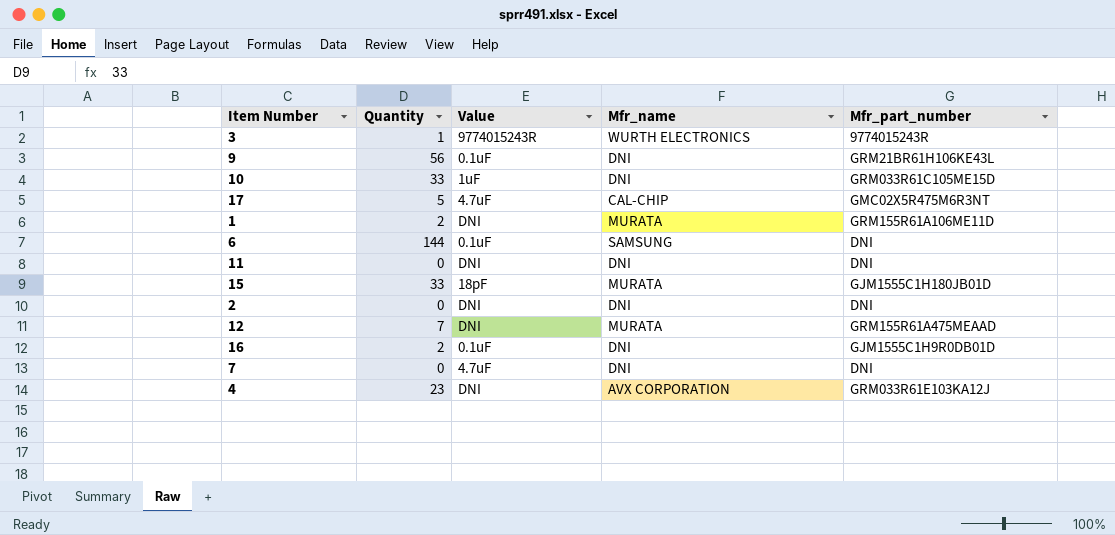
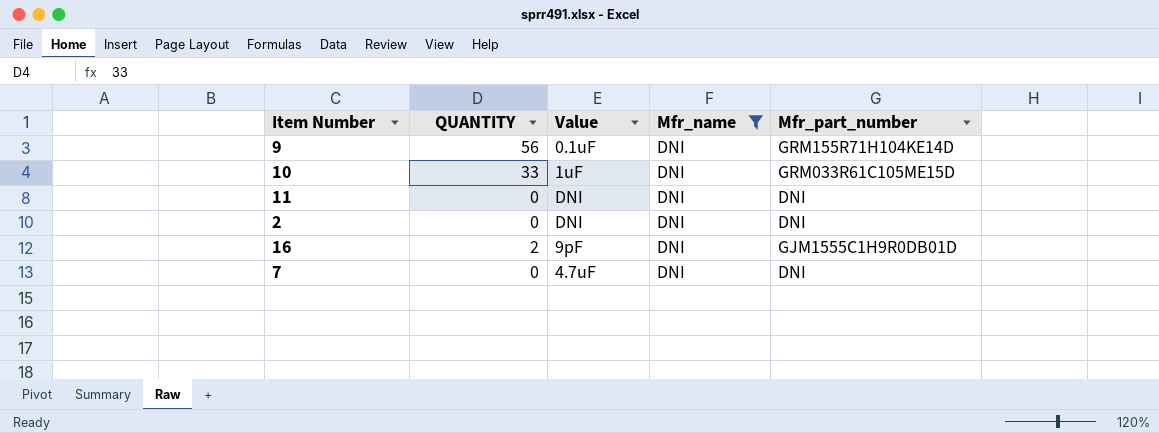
filter: none -> Mfr_name = DNI
column name: Quantity -> QUANTITY
9 | Mfr_part_number: GRM21BR61H106KE43L -> GRM155R71H104KE14D
16 | Value: 0.1uF -> 9pF

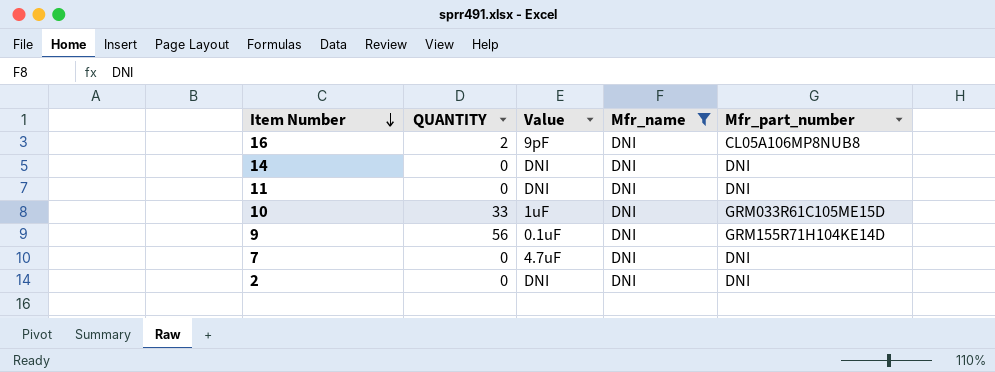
row order: none -> Item Number descending
16 | Mfr_part_number: GJM1555C1H9R0DB01D -> CL05A106MP8NUB8
row 14: none -> 0 | DNI | DNI | DNI

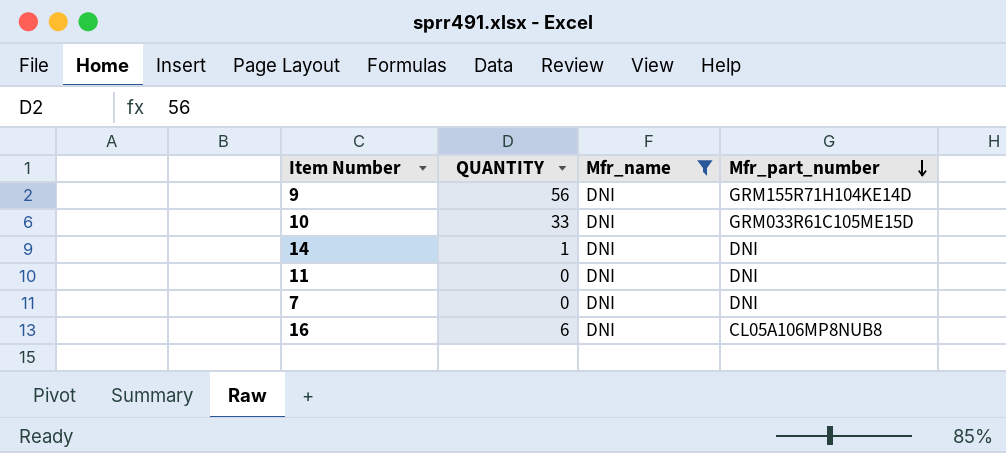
row order: Item Number descending -> Mfr_part_number descending
column Value | position: 3 -> none
row 2: 0 | DNI | DNI | DNI -> none
14 | QUANTITY: 0 -> 1
16 | QUANTITY: 2 -> 6

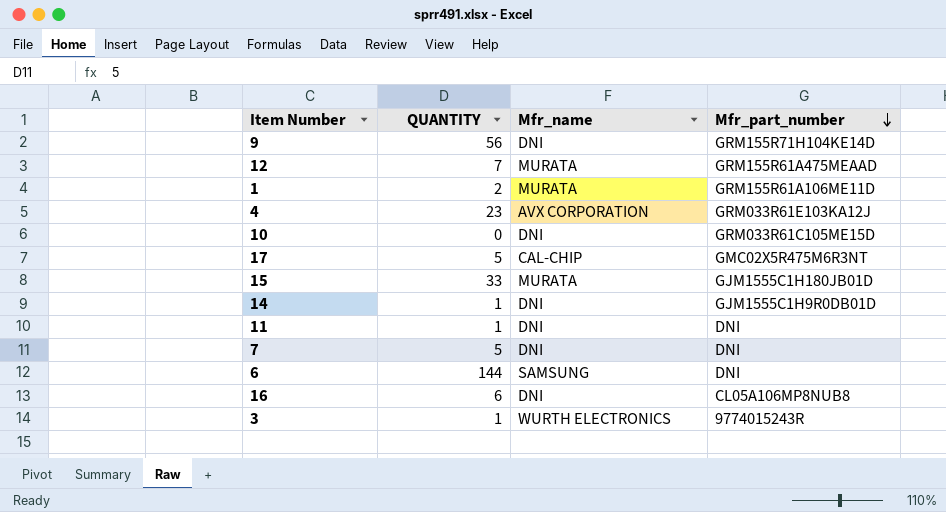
filter: Mfr_name = DNI -> none
10 | QUANTITY: 33 -> 0
14 | Mfr_part_number: DNI -> GJM1555C1H9R0DB01D
11 | QUANTITY: 0 -> 1
7 | QUANTITY: 0 -> 5

